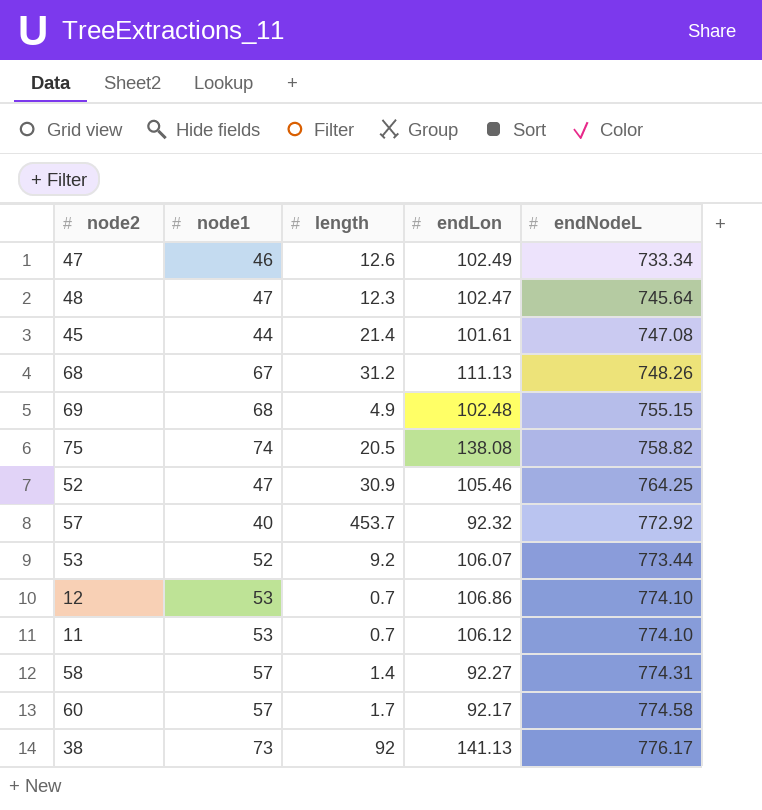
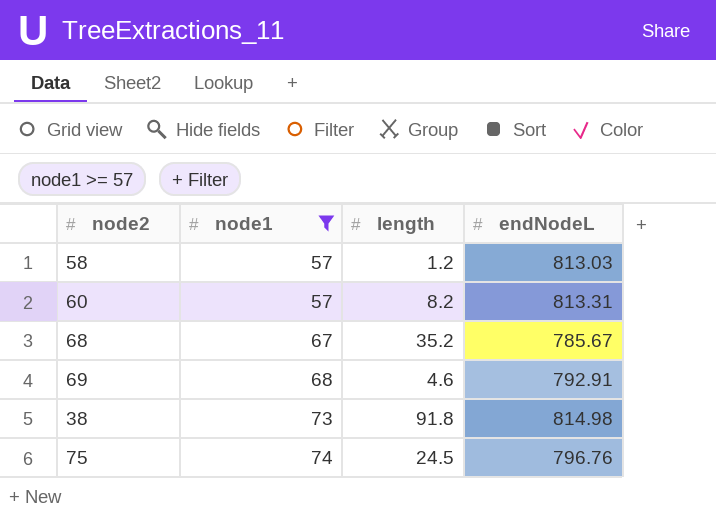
filter: none -> node1 >= 57
row order: endNodeL ascending -> node1 ascending
column endLon | position: 4 -> none
58 | length: 1.4 -> 1.2
58 | endNodeL: 774.31 -> 813.03
60 | length: 1.7 -> 8.2
60 | endNodeL: 774.58 -> 813.31
68 | length: 31.2 -> 35.2
68 | endNodeL: 748.26 -> 785.67
69 | length: 4.9 -> 4.6
69 | endNodeL: 755.15 -> 792.91
38 | length: 92 -> 91.8
38 | endNodeL: 776.17 -> 814.98
75 | length: 20.5 -> 24.5
75 | endNodeL: 758.82 -> 796.76

